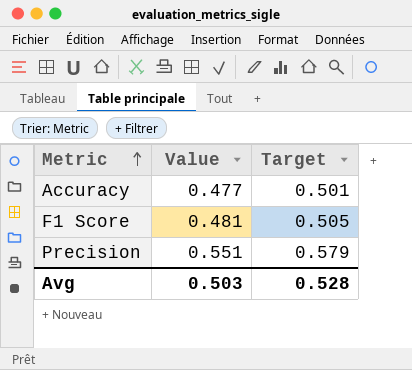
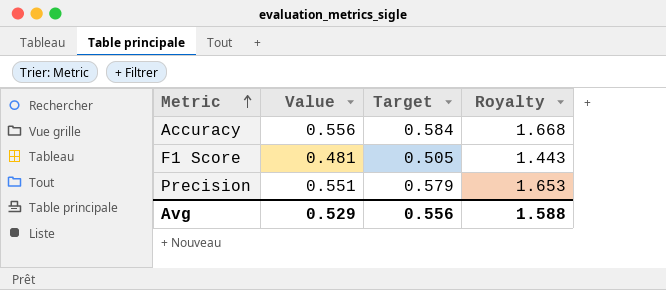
column Royalty | formula: none -> [Value] * 3
Accuracy | Value: 0.477 -> 0.556
Accuracy | Target: 0.501 -> 0.584
Avg | Value: 0.503 -> 0.529
Avg | Target: 0.528 -> 0.556

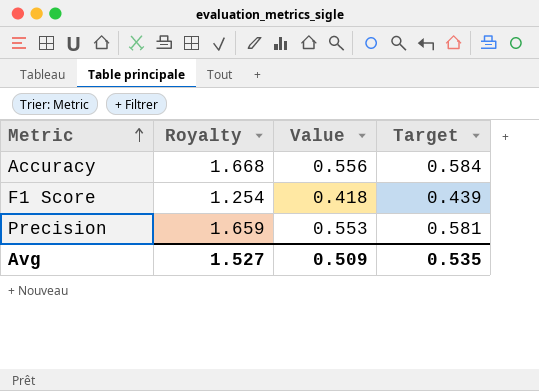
column Royalty | position: 4 -> 2
F1 Score | Royalty: 1.443 -> 1.254
F1 Score | Value: 0.481 -> 0.418
F1 Score | Target: 0.505 -> 0.439
Precision | Royalty: 1.653 -> 1.659
Precision | Value: 0.551 -> 0.553
Precision | Target: 0.579 -> 0.581
Avg | Royalty: 1.588 -> 1.527
Avg | Value: 0.529 -> 0.509
Avg | Target: 0.556 -> 0.535

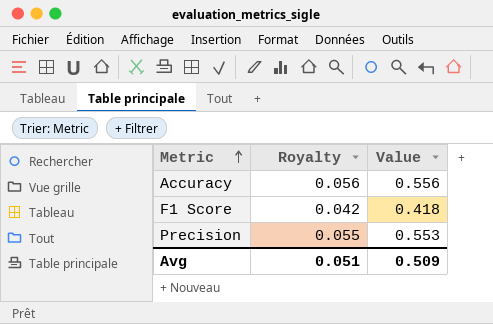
column Target | formula: [Value] * 1.05 -> none
column Royalty | formula: [Value] * 3 -> [Value] * 0.1
Avg | Royalty: 1.527 -> 0.051

